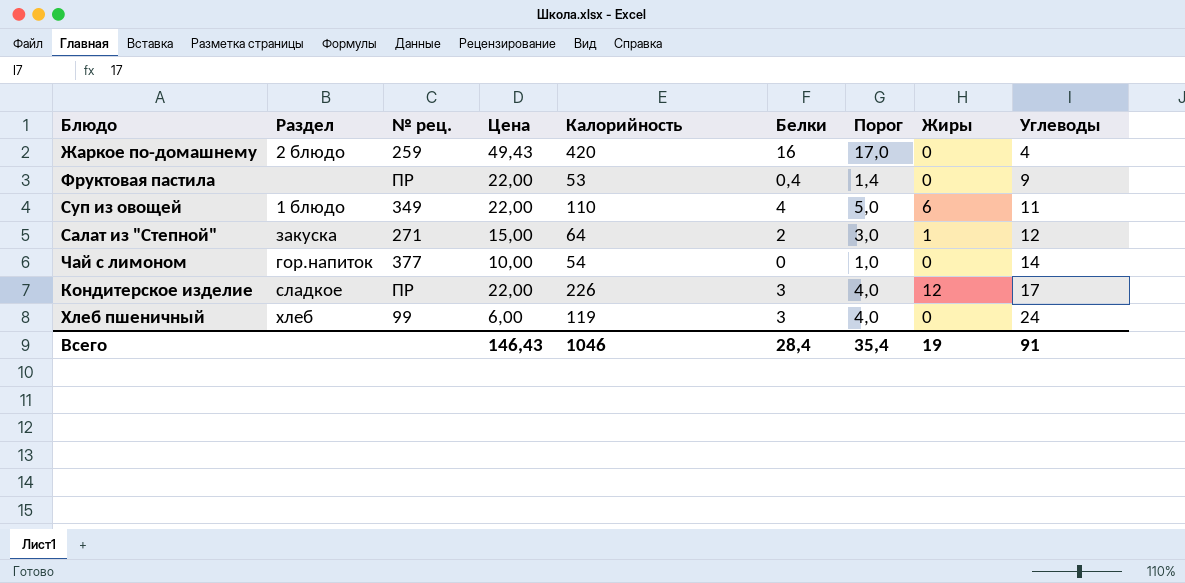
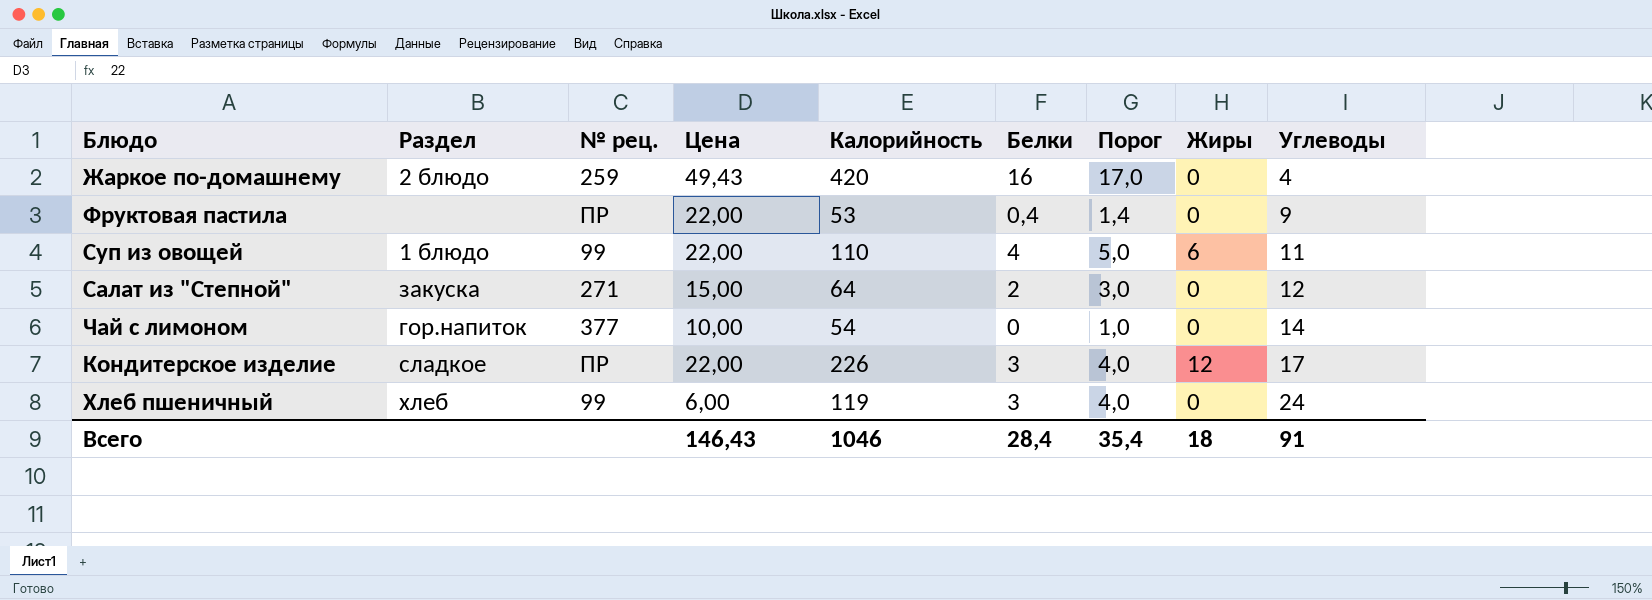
Суп из овощей | № рец.: 349 -> 99
Салат из "Степной" | Жиры: 1 -> 0
Всего | Жиры: 19 -> 18

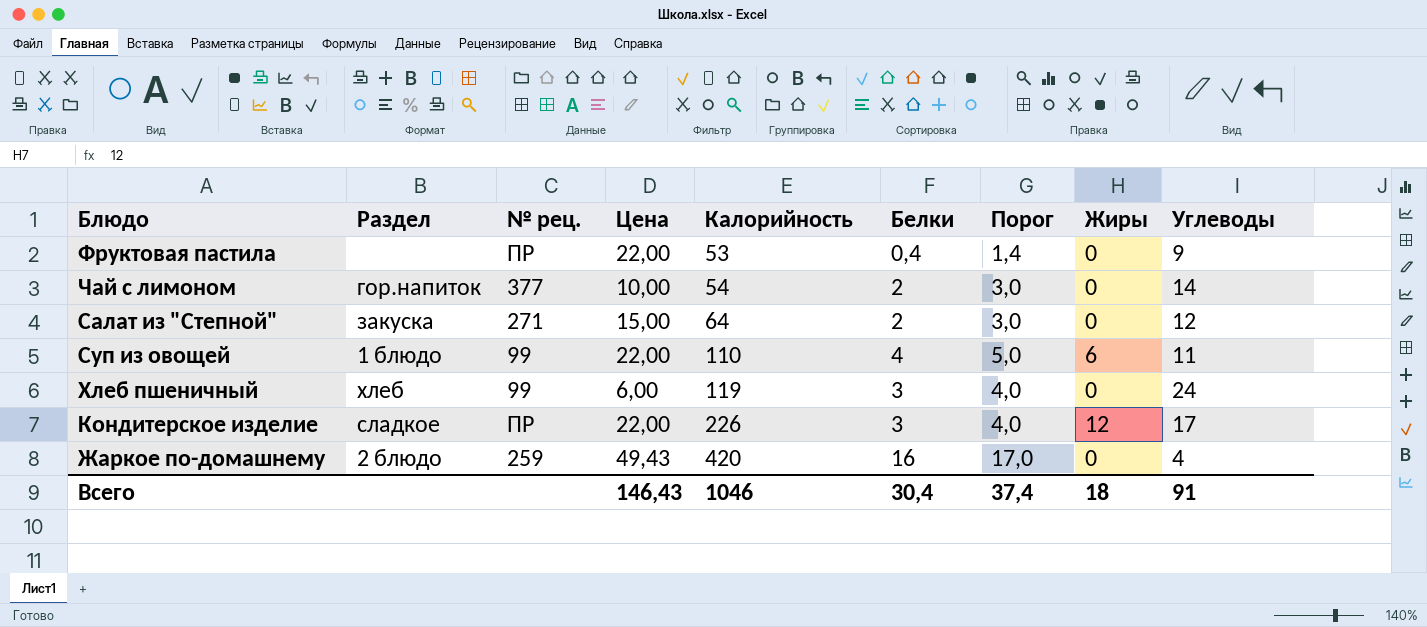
row order: Углеводы ascending -> Калорийность ascending
Чай с лимоном | Белки: 0 -> 2
Чай с лимоном | Порог: 1,0 -> 3,0
Всего | Белки: 28,4 -> 30,4
Всего | Порог: 35,4 -> 37,4

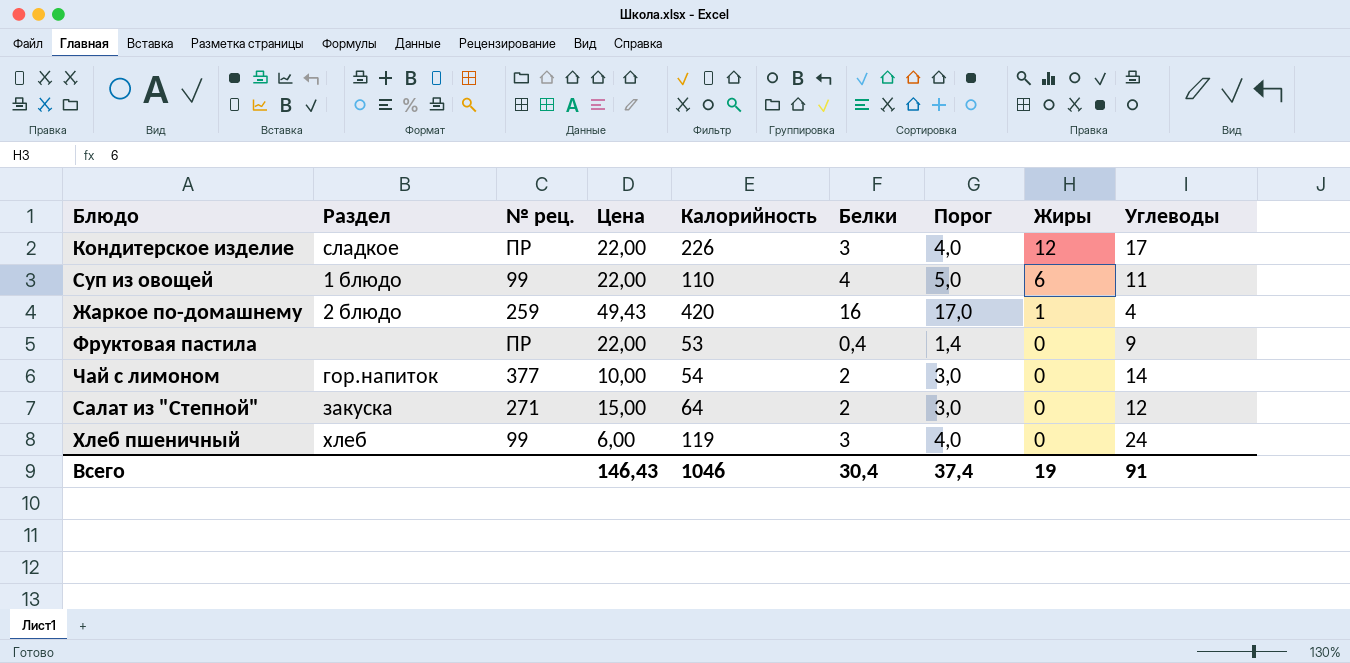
row order: Калорийность ascending -> Жиры descending
Жаркое по-домашнему | Жиры: 0 -> 1
Всего | Жиры: 18 -> 19

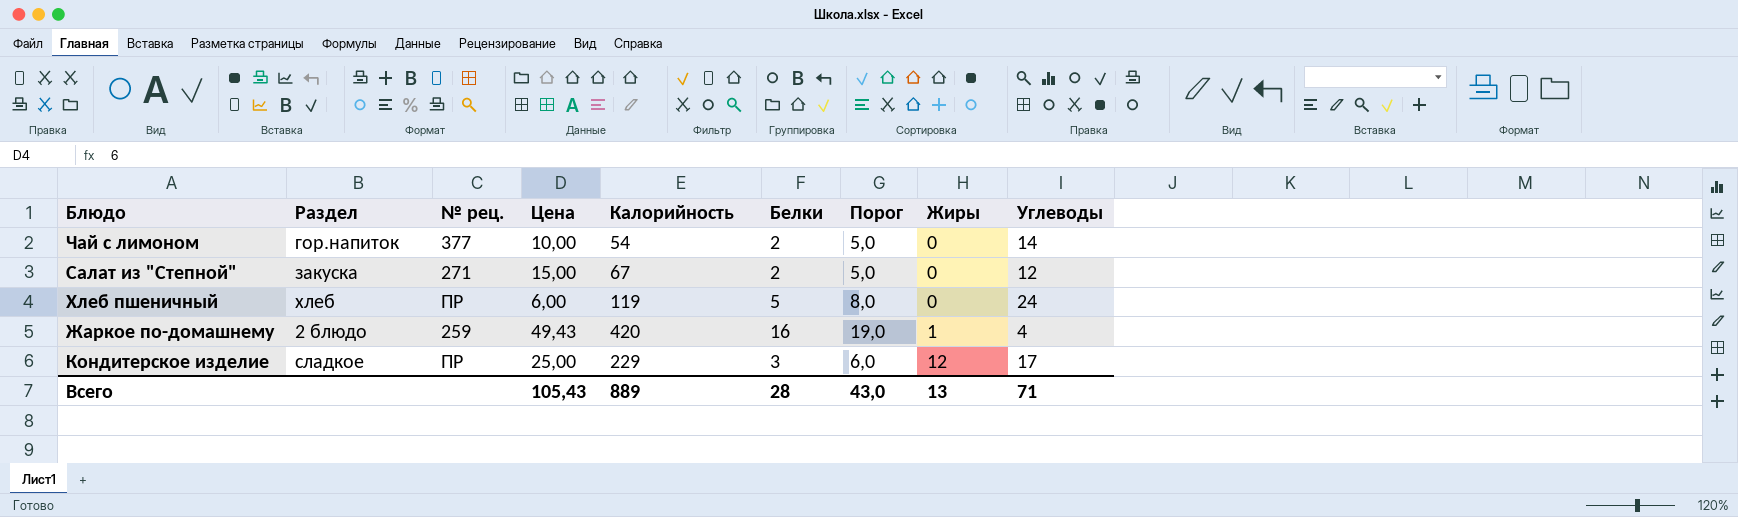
row order: Жиры descending -> Жиры ascending
column Порог | formula: [Белки] + 1 -> [Белки] + 3
row Суп из овощей: 1 блюдо | 99 | 22,00 | 110 | 4 | 5,0 | 6 | 11 -> none
row Фруктовая пастила: none | ПР | 22,00 | 53 | 0,4 | 1,4 | 0 | 9 -> none
Салат из "Степной" | Калорийность: 64 -> 67
Хлеб пшеничный | № рец.: 99 -> ПР
Хлеб пшеничный | Белки: 3 -> 5
Кондитерское изделие | Цена: 22,00 -> 25,00
Кондитерское изделие | Калорийность: 226 -> 229
Всего | Цена: 146,43 -> 105,43
Всего | Калорийность: 1046 -> 889
Всего | Белки: 30,4 -> 28
Всего | Порог: 37,4 -> 43,0
Всего | Жиры: 19 -> 13
Всего | Углеводы: 91 -> 71

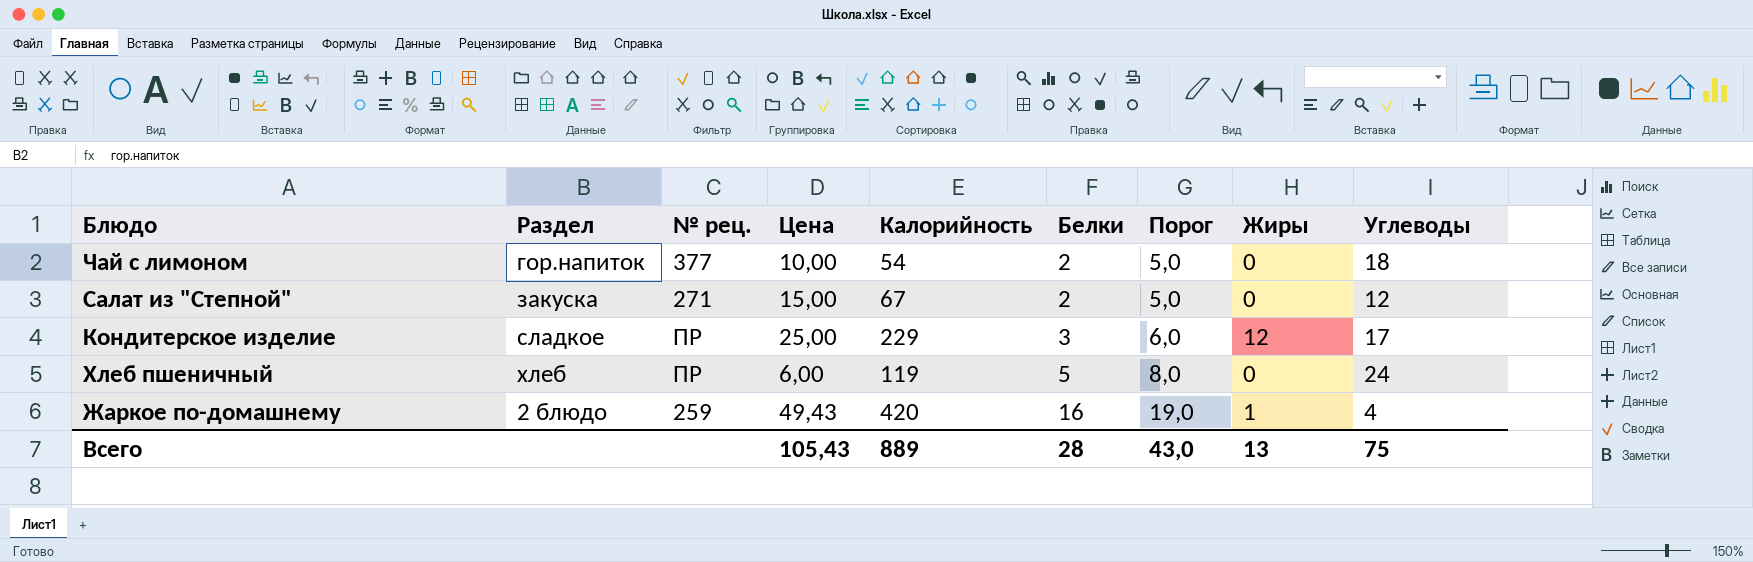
row order: Жиры ascending -> Белки ascending
Чай с лимоном | Углеводы: 14 -> 18
Всего | Углеводы: 71 -> 75

